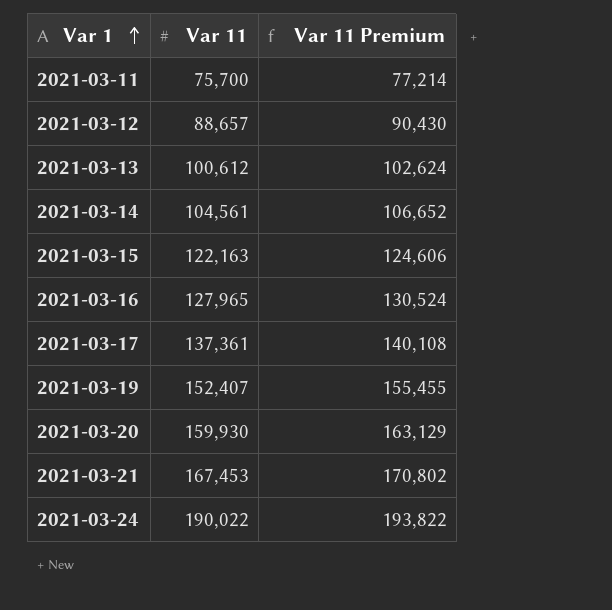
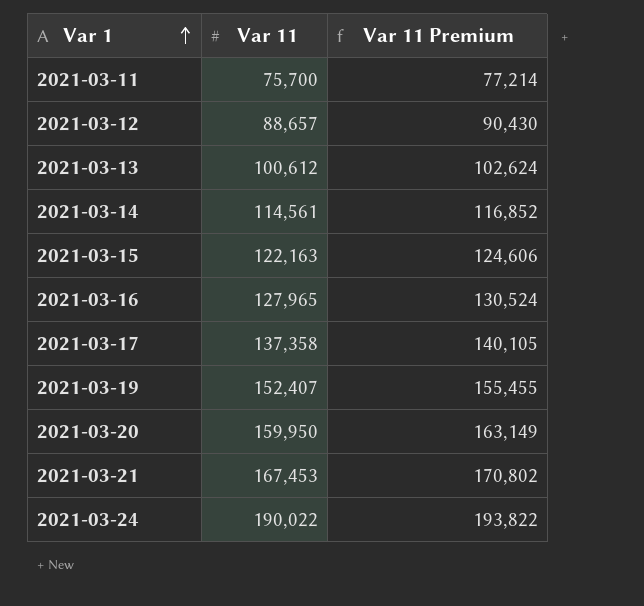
2021-03-14 | Var 11: 104,561 -> 114,561
2021-03-14 | Var 11 Premium: 106,652 -> 116,852
2021-03-17 | Var 11: 137,361 -> 137,358
2021-03-17 | Var 11 Premium: 140,108 -> 140,105
2021-03-20 | Var 11: 159,930 -> 159,950
2021-03-20 | Var 11 Premium: 163,129 -> 163,149

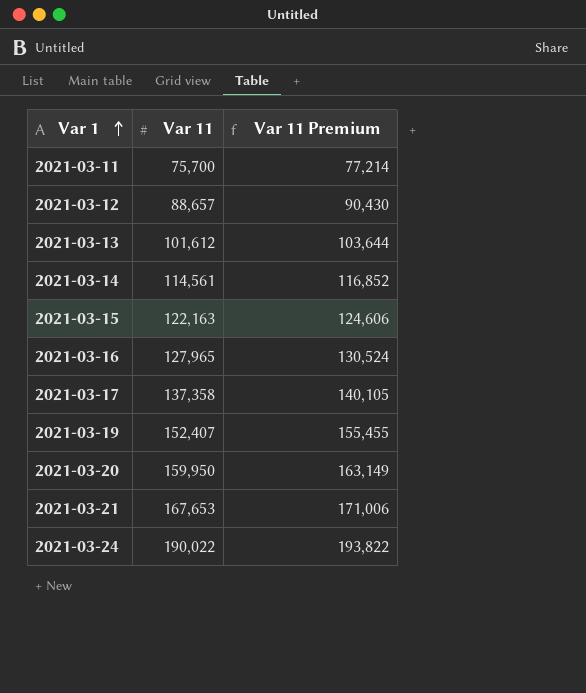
2021-03-13 | Var 11: 100,612 -> 101,612
2021-03-13 | Var 11 Premium: 102,624 -> 103,644
2021-03-21 | Var 11: 167,453 -> 167,653
2021-03-21 | Var 11 Premium: 170,802 -> 171,006

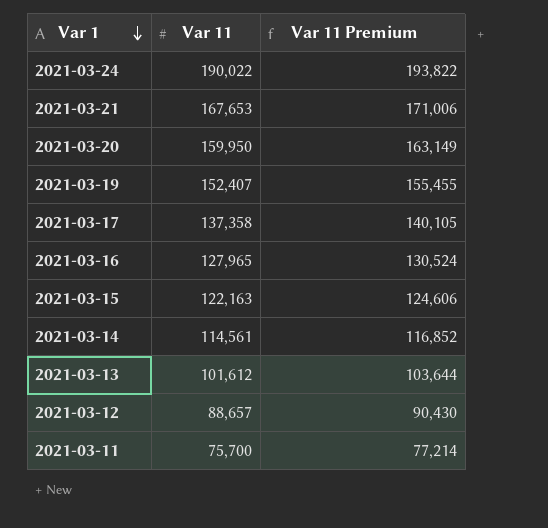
row order: Var 1 ascending -> Var 1 descending

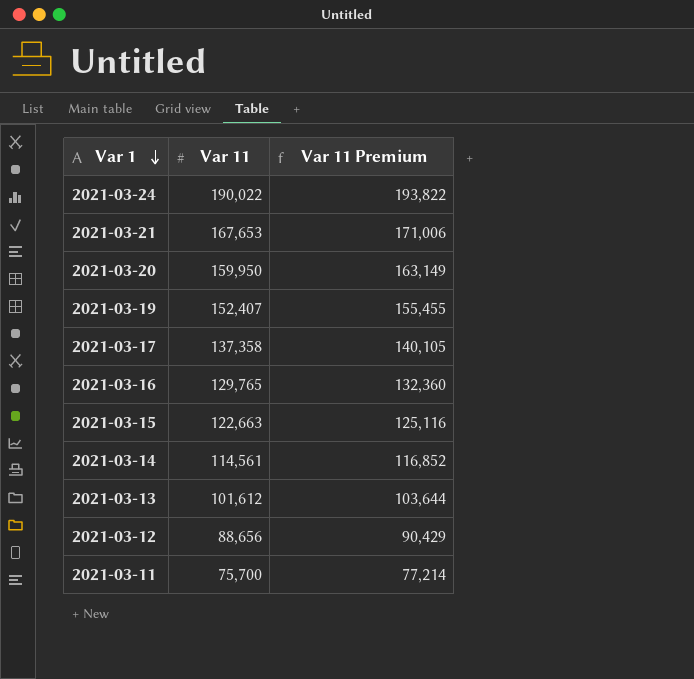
2021-03-16 | Var 11: 127,965 -> 129,765
2021-03-16 | Var 11 Premium: 130,524 -> 132,360
2021-03-15 | Var 11: 122,163 -> 122,663
2021-03-15 | Var 11 Premium: 124,606 -> 125,116
2021-03-12 | Var 11: 88,657 -> 88,656
2021-03-12 | Var 11 Premium: 90,430 -> 90,429

